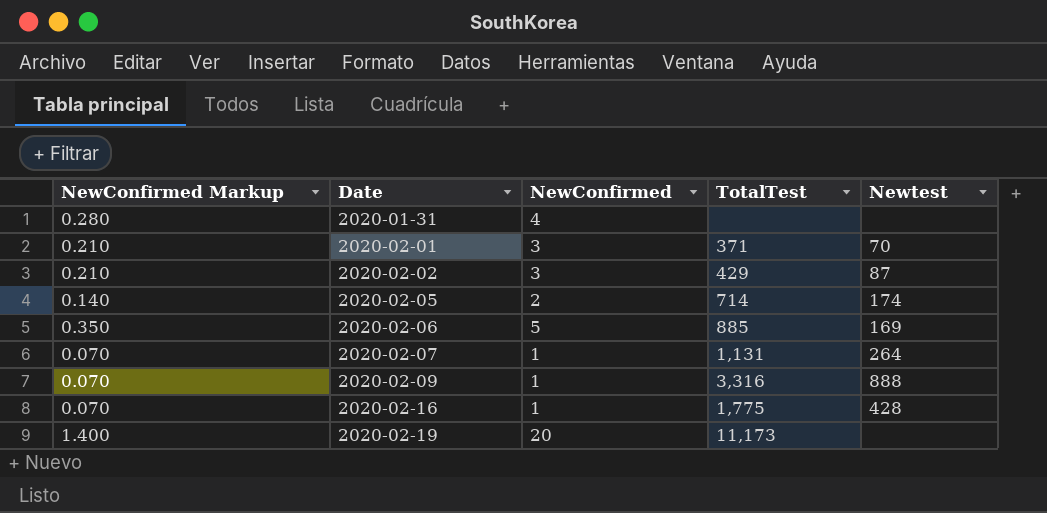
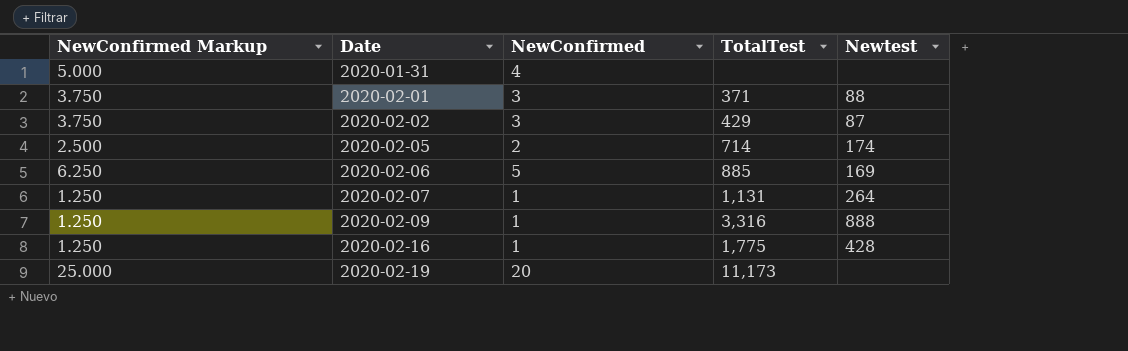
column NewConfirmed Markup | formula: [NewConfirmed] * 0.07 -> [NewConfirmed] * 1.25
2020-02-01 | Newtest: 70 -> 88

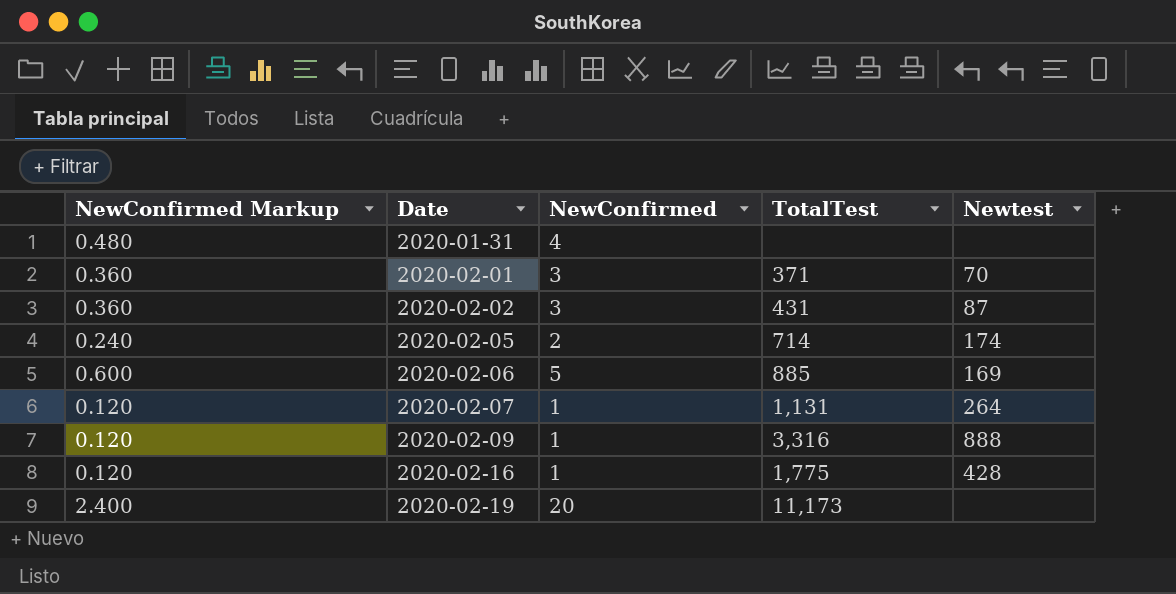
column NewConfirmed Markup | formula: [NewConfirmed] * 1.25 -> [NewConfirmed] * 0.12
2020-02-01 | Newtest: 88 -> 70
2020-02-02 | TotalTest: 429 -> 431

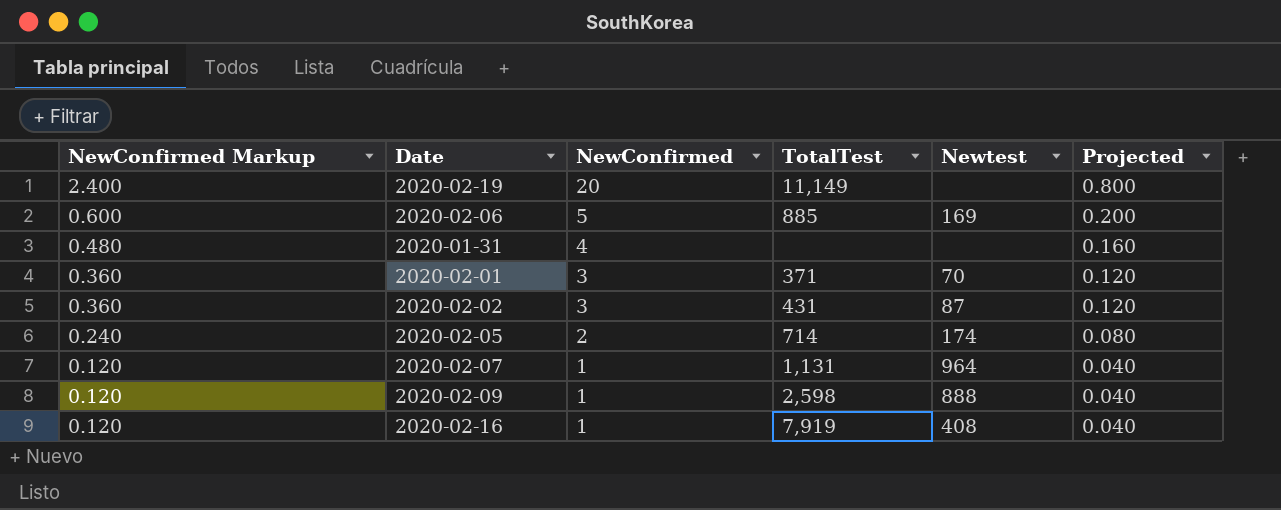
row order: Date ascending -> NewConfirmed Markup descending
column Projected | formula: none -> [NewConfirmed] * 0.04
2020-02-19 | TotalTest: 11,173 -> 11,149
2020-02-07 | Newtest: 264 -> 964
2020-02-09 | TotalTest: 3,316 -> 2,598
2020-02-16 | TotalTest: 1,775 -> 7,919
2020-02-16 | Newtest: 428 -> 408

